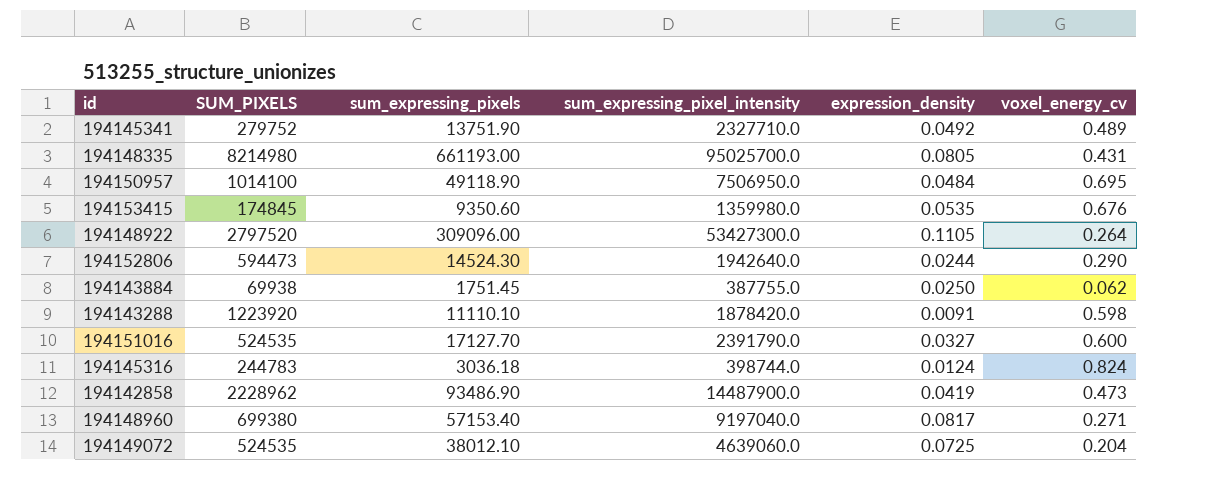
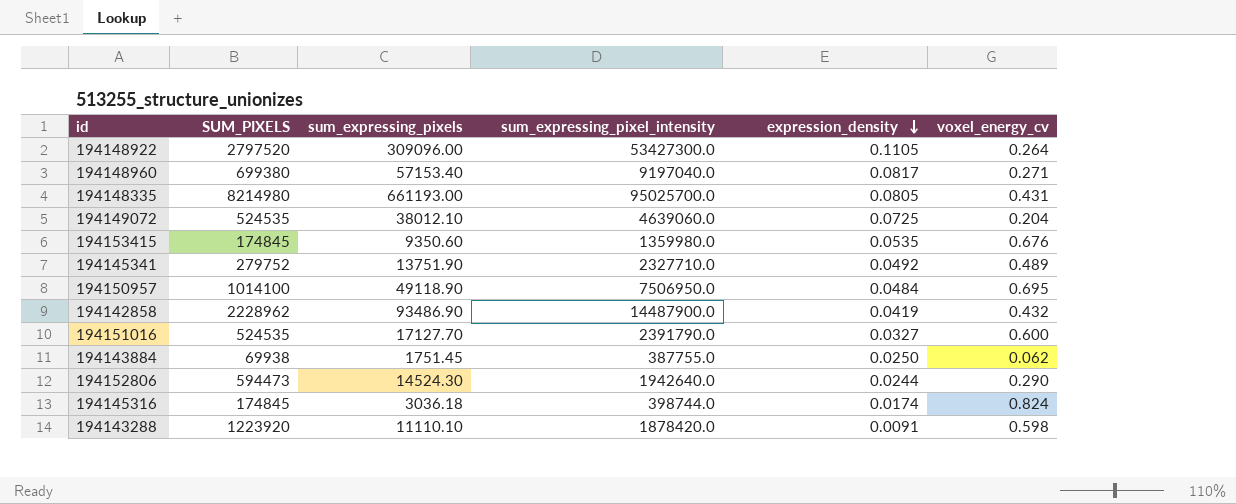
row order: none -> expression_density descending
194142858 | voxel_energy_cv: 0.473 -> 0.432
194145316 | SUM_PIXELS: 244783 -> 174845
194145316 | expression_density: 0.0124 -> 0.0174

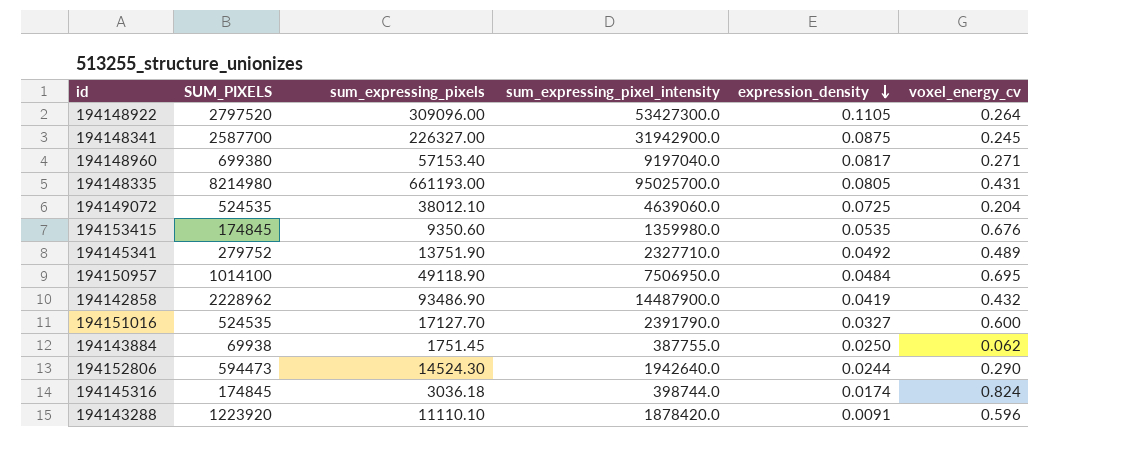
row 194148341: none -> 2587700 | 226327.00 | 31942900.0 | 0.0875 | 0.245
194143288 | voxel_energy_cv: 0.598 -> 0.596

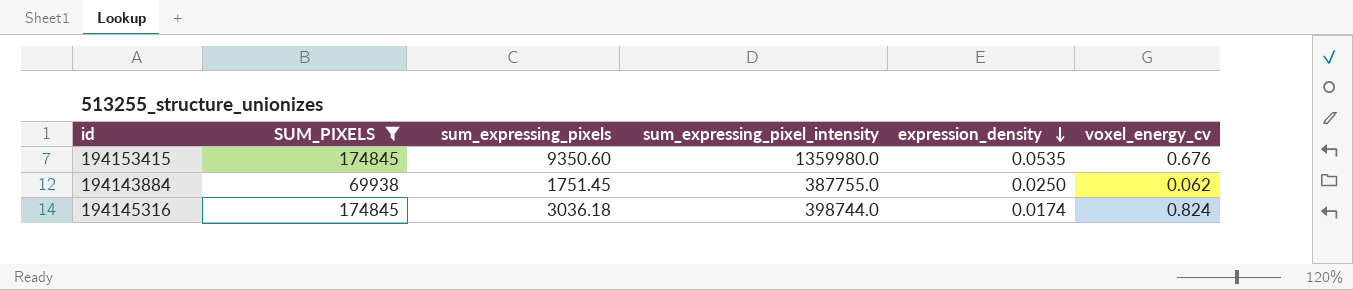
filter: none -> SUM_PIXELS <= 174845

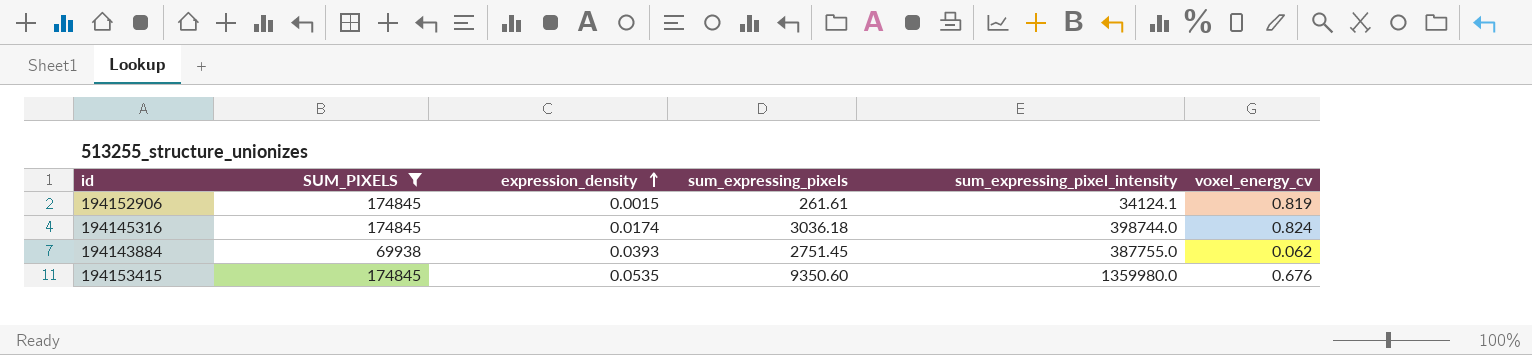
row order: expression_density descending -> expression_density ascending
column expression_density | position: 5 -> 3
row 194152906: none -> 174845 | 0.0015 | 261.61 | 34124.1 | 0.819
194143884 | expression_density: 0.0250 -> 0.0393
194143884 | sum_expressing_pixels: 1751.45 -> 2751.45

